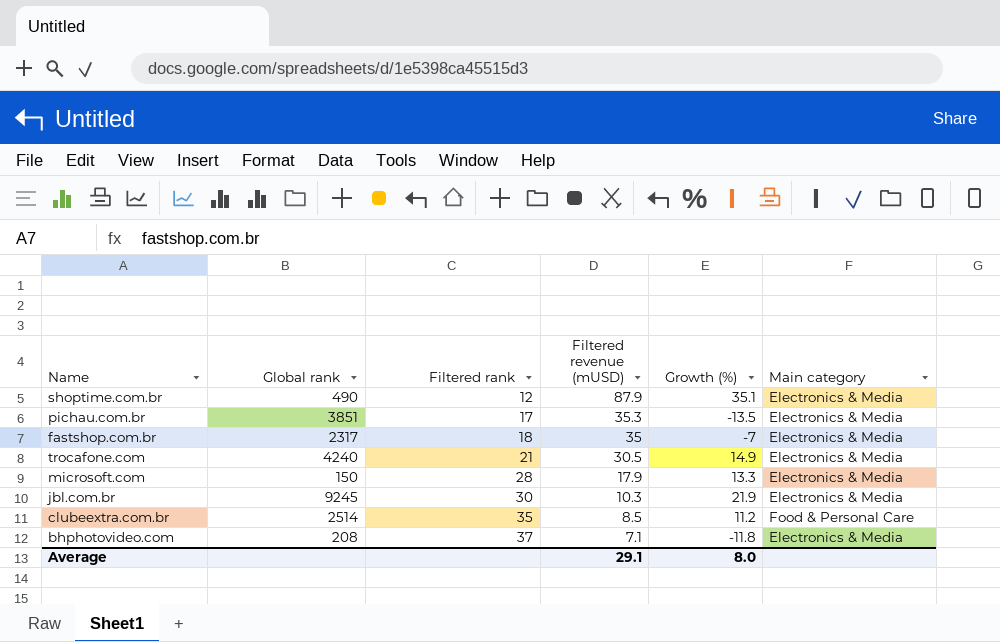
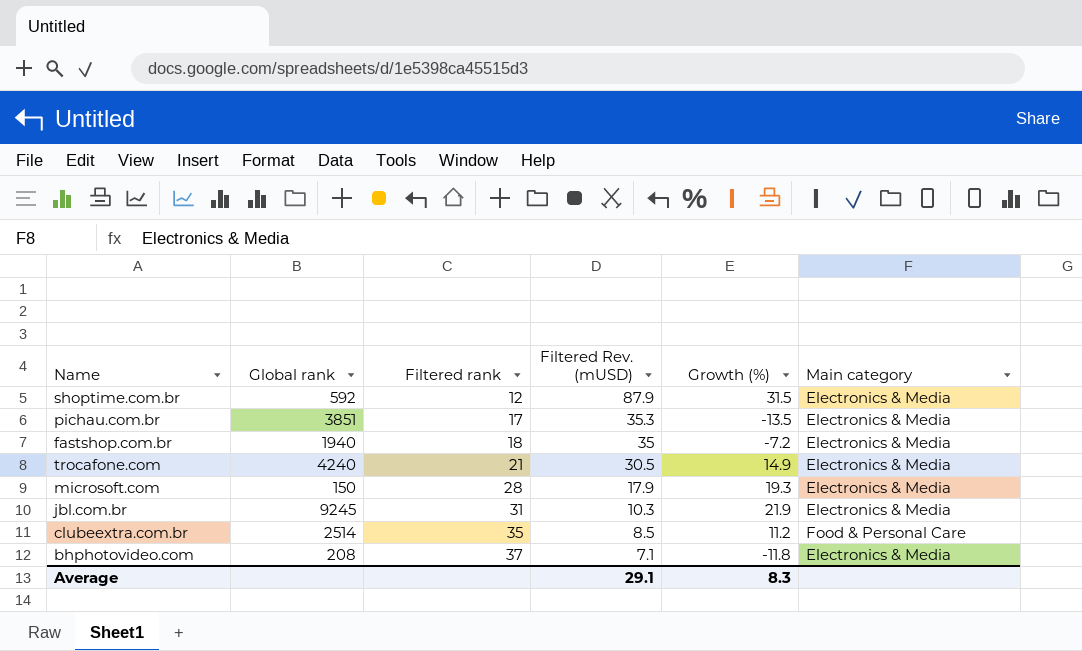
column name: Filtered revenue (mUSD) -> Filtered Rev. (mUSD)
shoptime.com.br | Global rank: 490 -> 592
shoptime.com.br | Growth (%): 35.1 -> 31.5
fastshop.com.br | Global rank: 2317 -> 1940
fastshop.com.br | Growth (%): -7 -> -7.2
microsoft.com | Growth (%): 13.3 -> 19.3
jbl.com.br | Filtered rank: 30 -> 31
Average | Growth (%): 8.0 -> 8.3

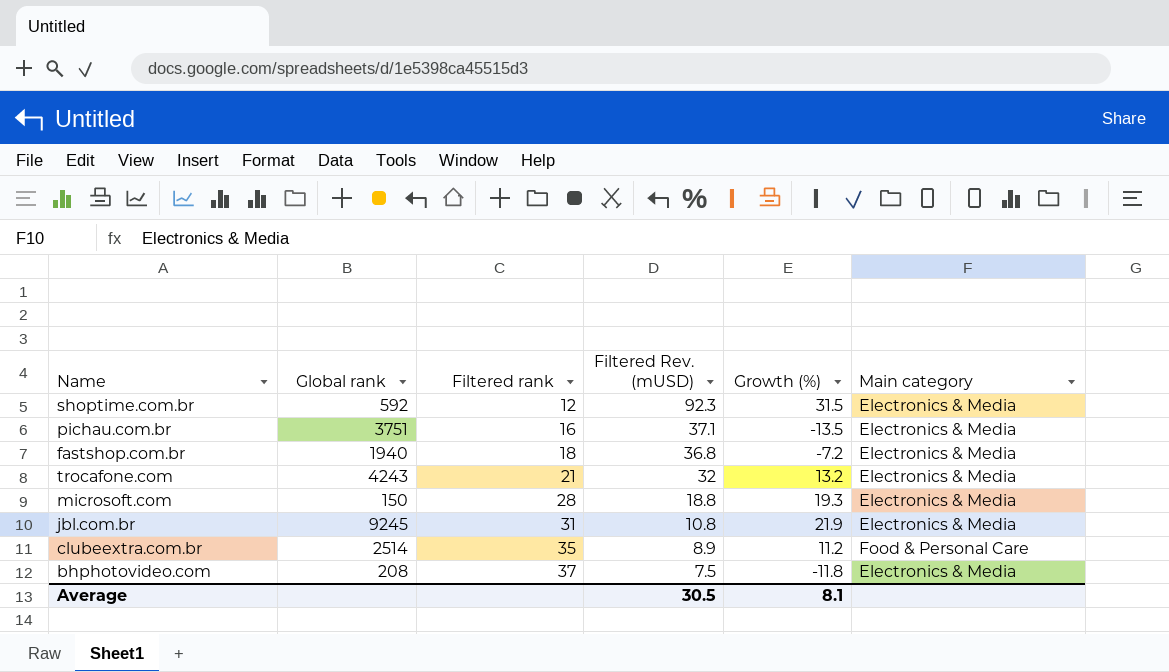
shoptime.com.br | Filtered Rev. (mUSD): 87.9 -> 92.3
pichau.com.br | Global rank: 3851 -> 3751
pichau.com.br | Filtered rank: 17 -> 16
pichau.com.br | Filtered Rev. (mUSD): 35.3 -> 37.1
fastshop.com.br | Filtered Rev. (mUSD): 35 -> 36.8
trocafone.com | Global rank: 4240 -> 4243
trocafone.com | Filtered Rev. (mUSD): 30.5 -> 32
trocafone.com | Growth (%): 14.9 -> 13.2
microsoft.com | Filtered Rev. (mUSD): 17.9 -> 18.8
jbl.com.br | Filtered Rev. (mUSD): 10.3 -> 10.8
clubeextra.com.br | Filtered Rev. (mUSD): 8.5 -> 8.9
bhphotovideo.com | Filtered Rev. (mUSD): 7.1 -> 7.5
Average | Filtered Rev. (mUSD): 29.1 -> 30.5
Average | Growth (%): 8.3 -> 8.1

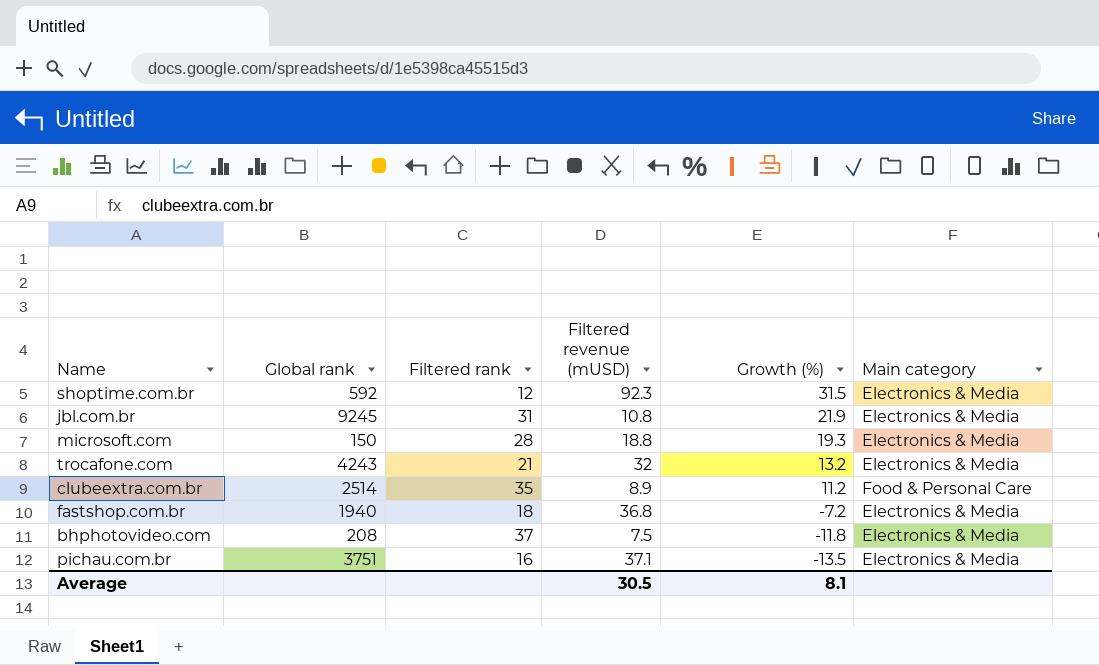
row order: Filtered rank ascending -> Growth (%) descending
column name: Filtered Rev. (mUSD) -> Filtered revenue (mUSD)

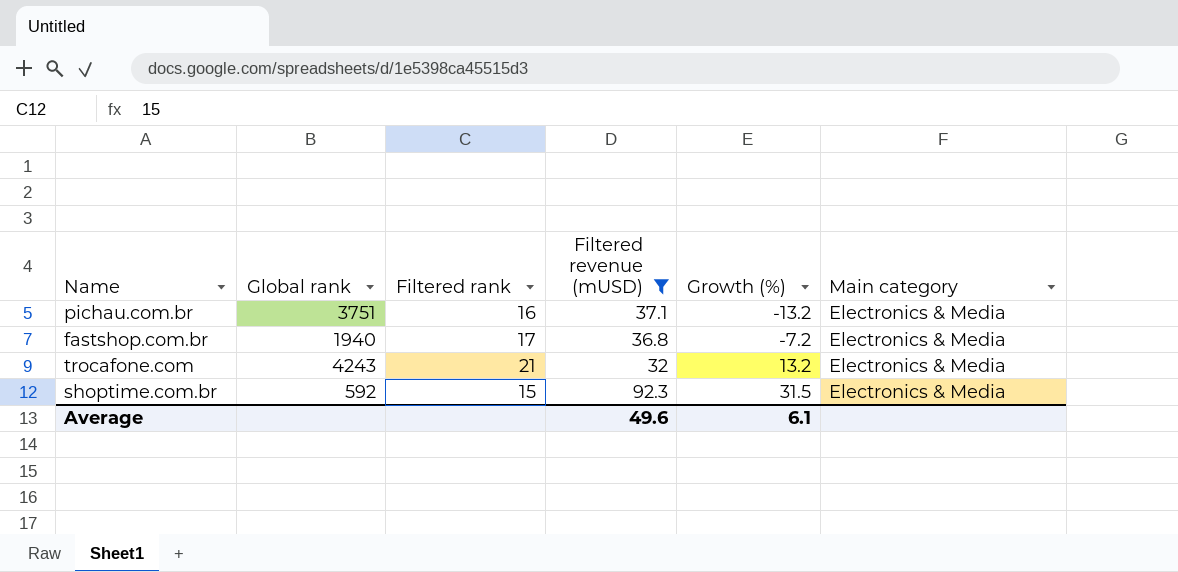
filter: none -> Filtered revenue (mUSD) >= 32
row order: Growth (%) descending -> Growth (%) ascending
pichau.com.br | Growth (%): -13.5 -> -13.2
fastshop.com.br | Filtered rank: 18 -> 17
shoptime.com.br | Filtered rank: 12 -> 15
Average | Filtered revenue (mUSD): 30.5 -> 49.6
Average | Growth (%): 8.1 -> 6.1

